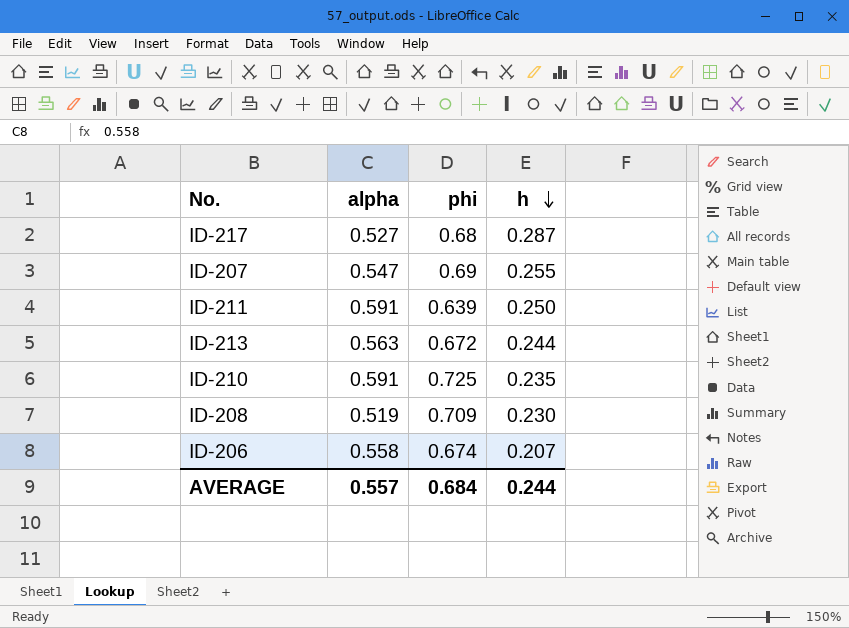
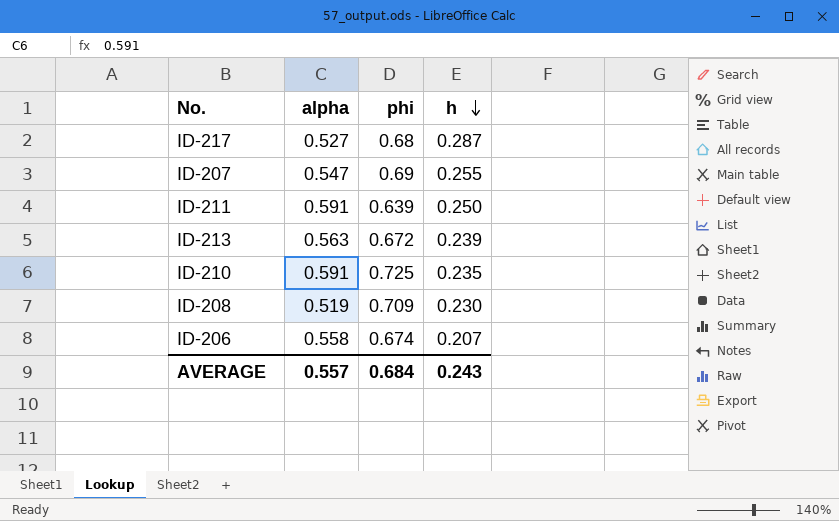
ID-213 | h: 0.244 -> 0.239
AVERAGE | h: 0.244 -> 0.243

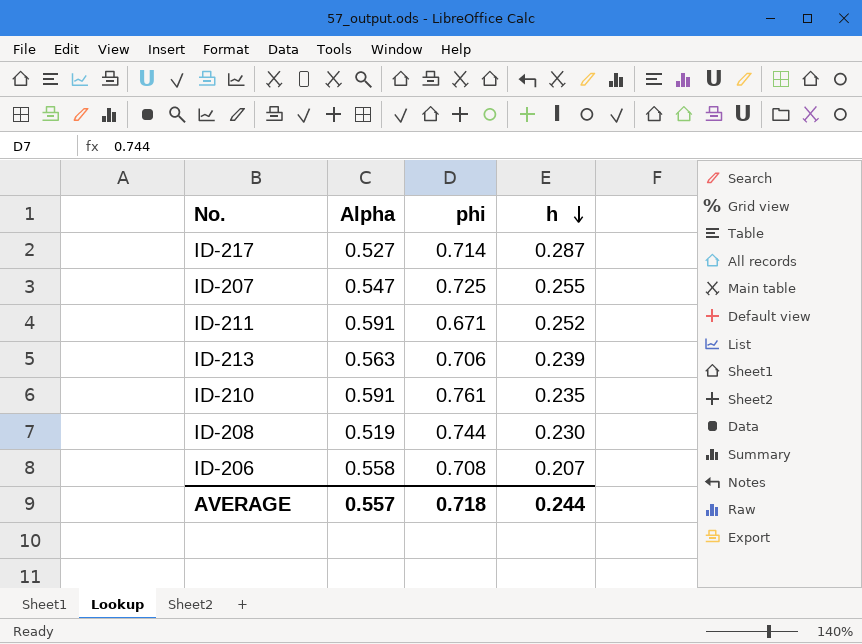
column name: alpha -> Alpha
ID-217 | phi: 0.68 -> 0.714
ID-207 | phi: 0.69 -> 0.725
ID-211 | phi: 0.639 -> 0.671
ID-211 | h: 0.250 -> 0.252
ID-213 | phi: 0.672 -> 0.706
ID-210 | phi: 0.725 -> 0.761
ID-208 | phi: 0.709 -> 0.744
ID-206 | phi: 0.674 -> 0.708
AVERAGE | phi: 0.684 -> 0.718
AVERAGE | h: 0.243 -> 0.244

